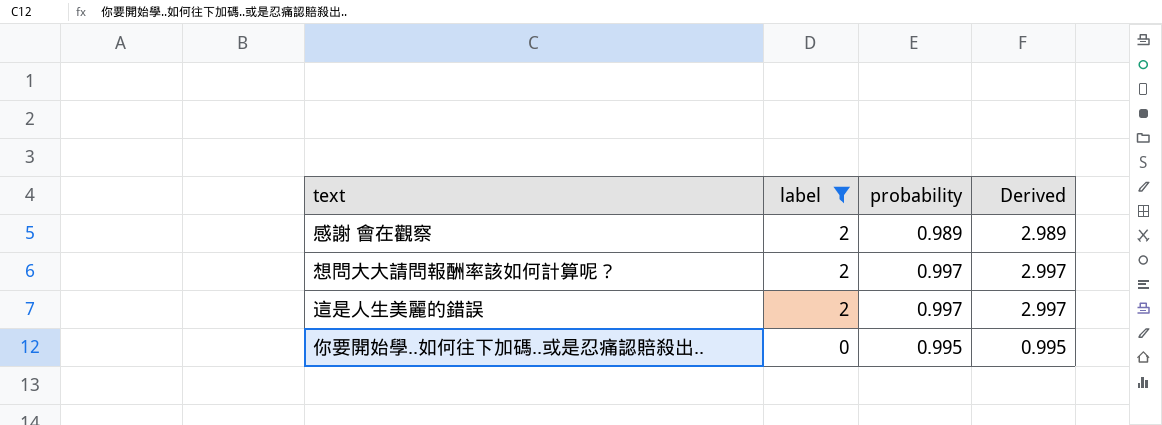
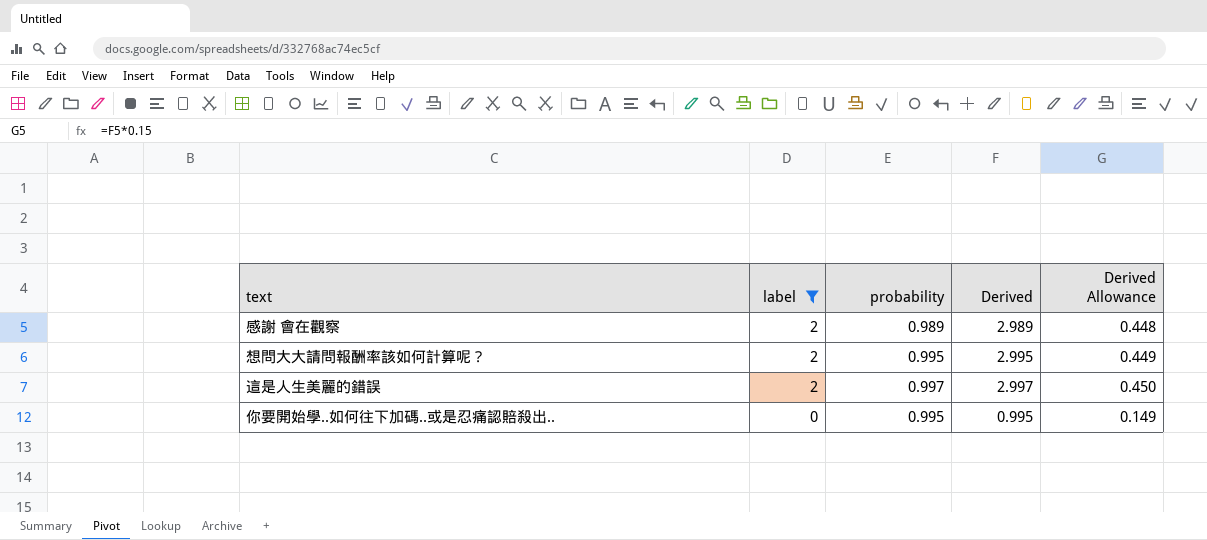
column Derived Allowance | formula: none -> [Derived] * 0.15
想問大大請問報酬率該如何計算呢？ | probability: 0.997 -> 0.995
想問大大請問報酬率該如何計算呢？ | Derived: 2.997 -> 2.995

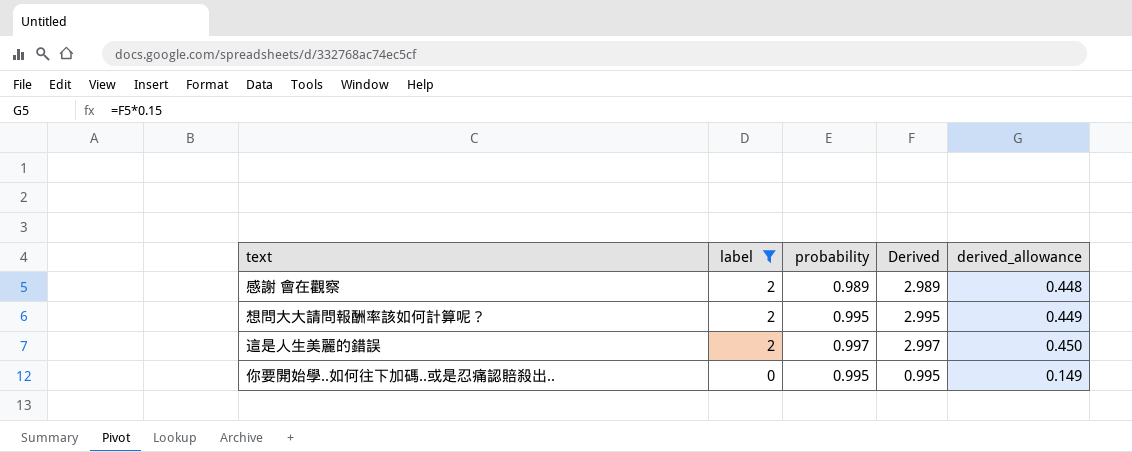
column name: Derived Allowance -> derived_allowance

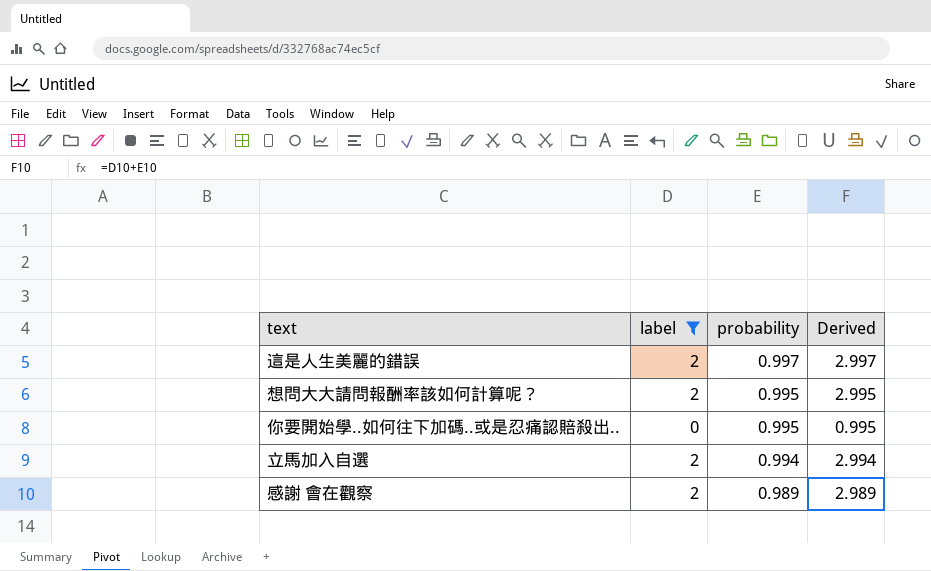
row order: label descending -> probability descending
column derived_allowance | formula: [Derived] * 0.15 -> none
row 立馬加入自選: none -> 2 | 0.994 | 2.994

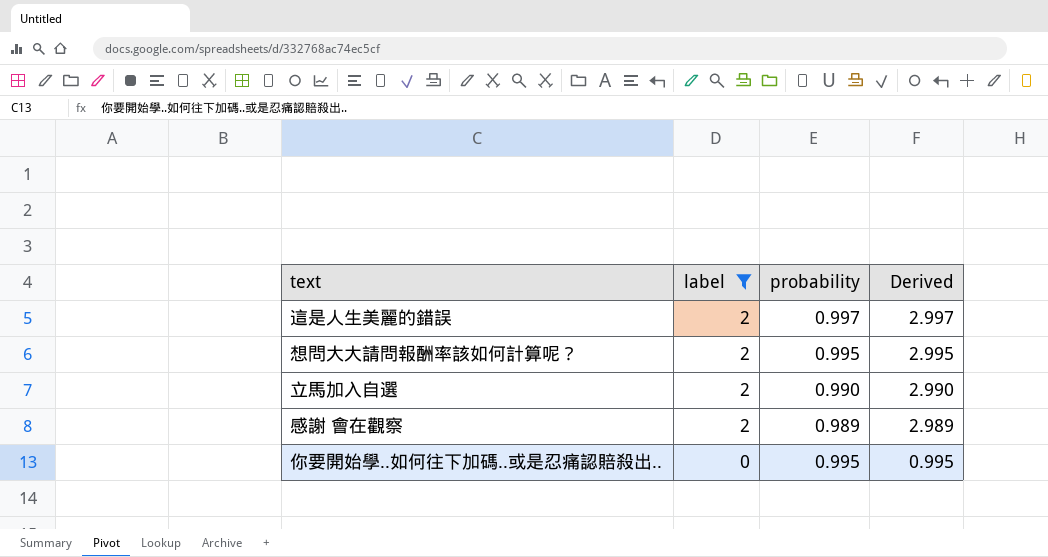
row order: probability descending -> label descending
立馬加入自選 | probability: 0.994 -> 0.990
立馬加入自選 | Derived: 2.994 -> 2.990

